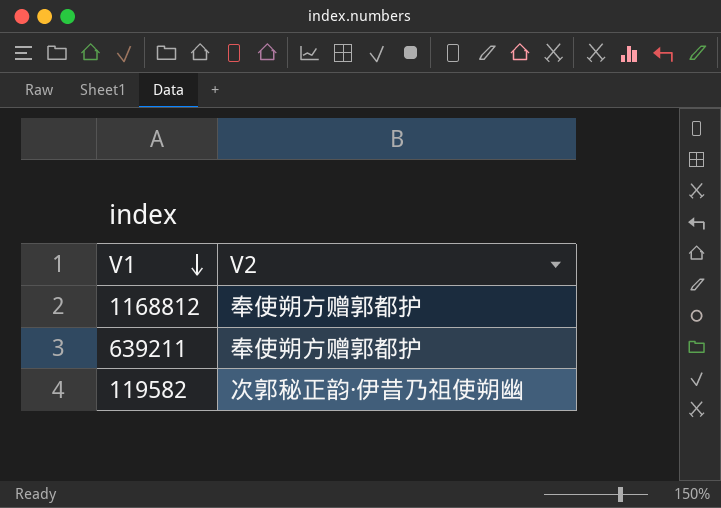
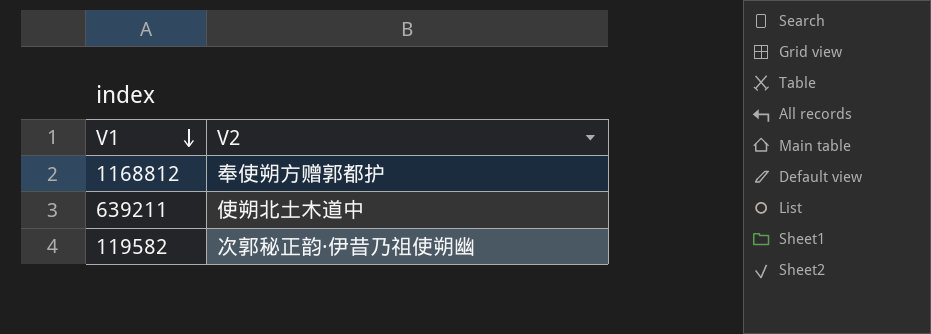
639211 | V2: 奉使朔方赠郭都护 -> 使朔北土木道中

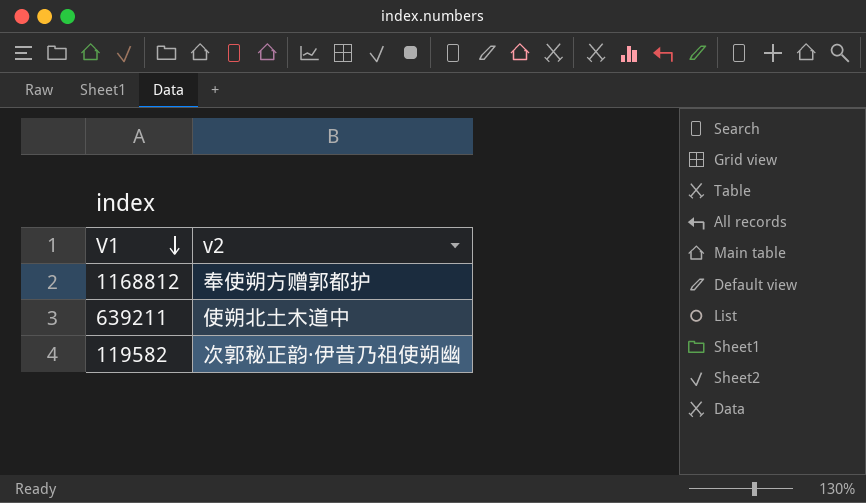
column name: V2 -> v2

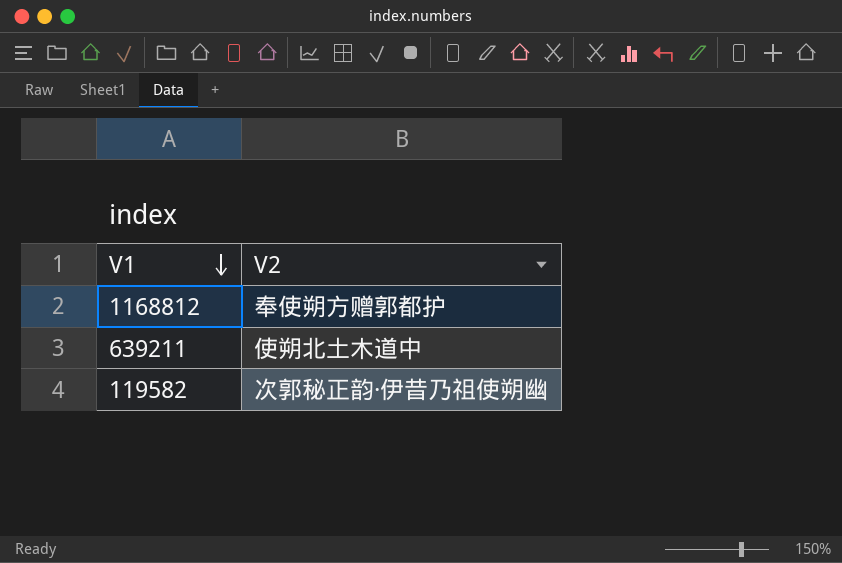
column name: v2 -> V2

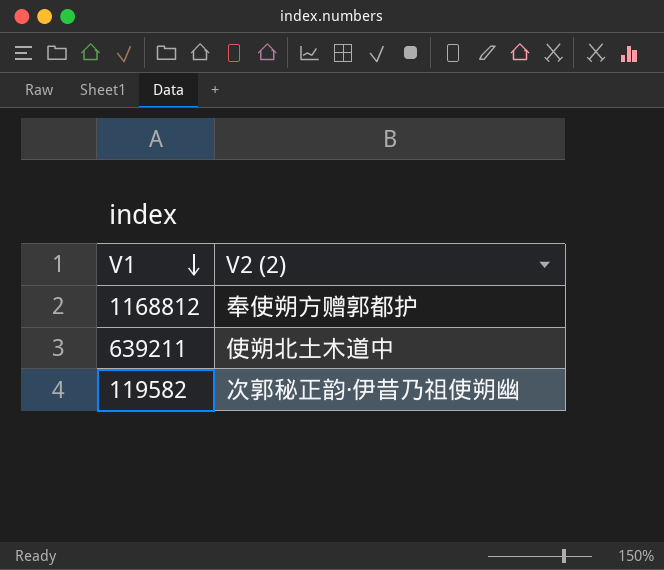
column name: V2 -> V2 (2)

